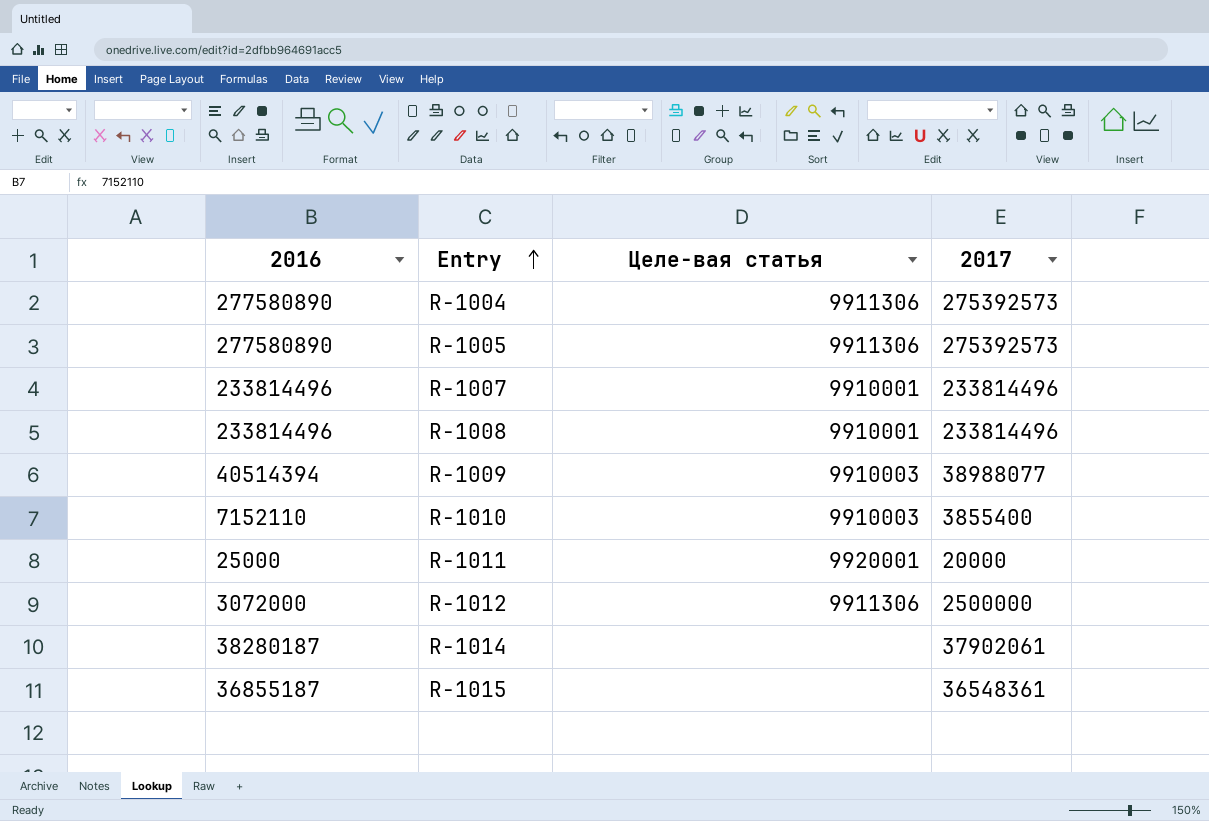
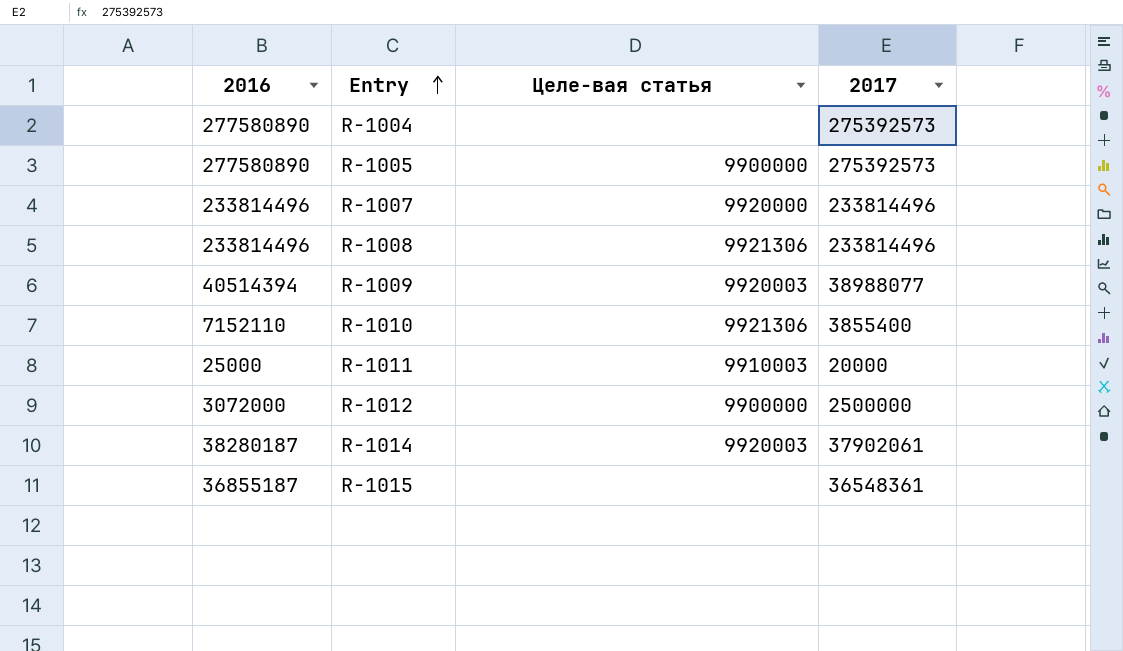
R-1004 | Целе-вая статья: 9911306 -> none
R-1005 | Целе-вая статья: 9911306 -> 9900000
R-1007 | Целе-вая статья: 9910001 -> 9920000
R-1008 | Целе-вая статья: 9910001 -> 9921306
R-1009 | Целе-вая статья: 9910003 -> 9920003
R-1010 | Целе-вая статья: 9910003 -> 9921306
R-1011 | Целе-вая статья: 9920001 -> 9910003
R-1012 | Целе-вая статья: 9911306 -> 9900000
R-1014 | Целе-вая статья: none -> 9920003

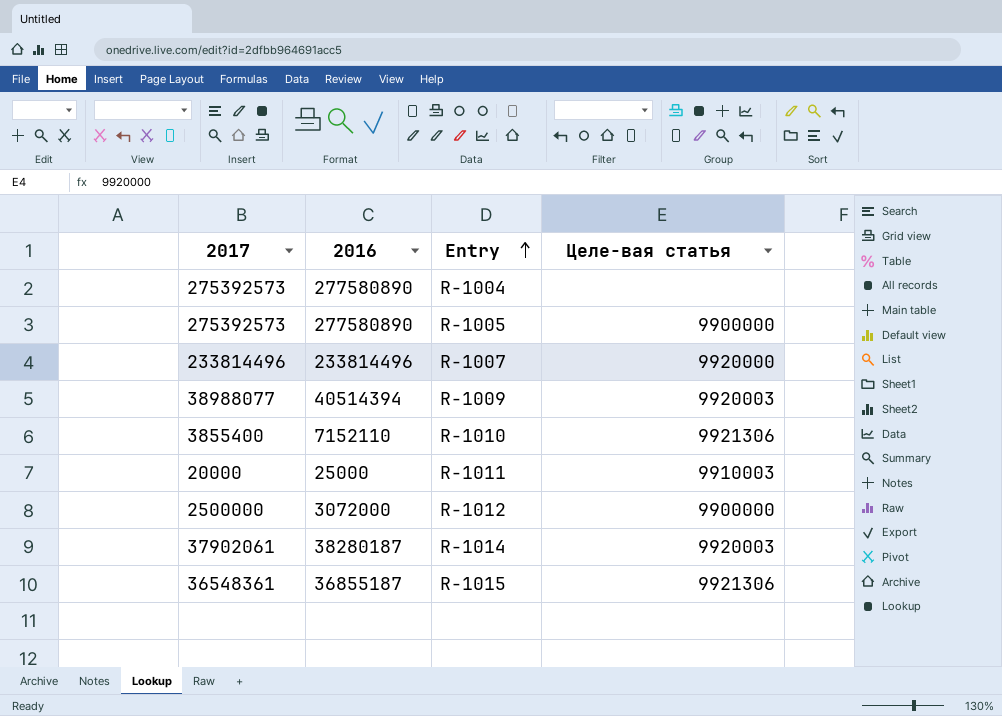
column 2017 | position: 4 -> 1
row R-1008: 233814496 | 9921306 | 233814496 -> none
R-1015 | Целе-вая статья: none -> 9921306

